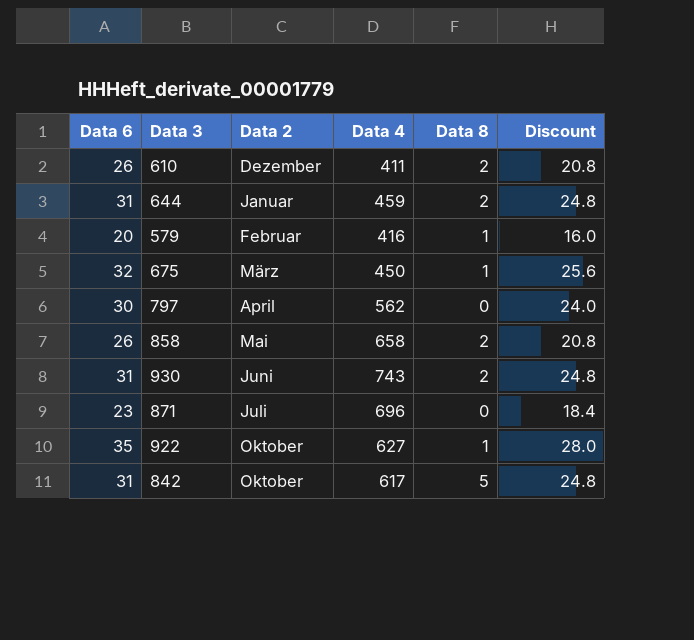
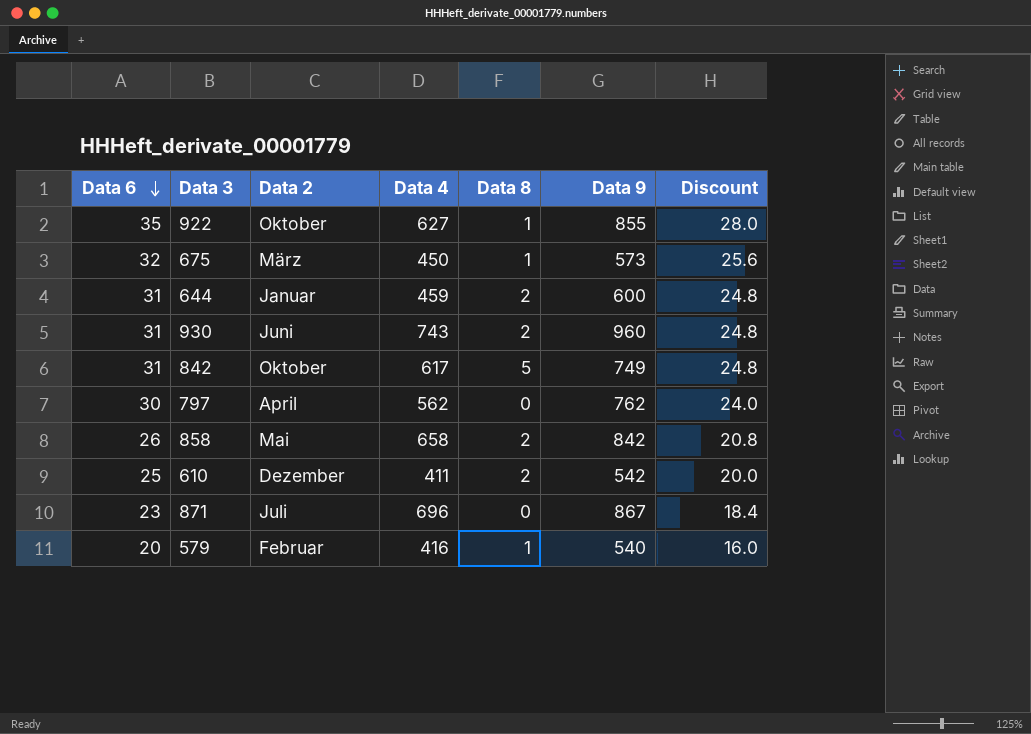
row order: none -> Data 6 descending
column Data 9 | position: none -> 6
610 | Data 6: 26 -> 25
610 | Discount: 20.8 -> 20.0

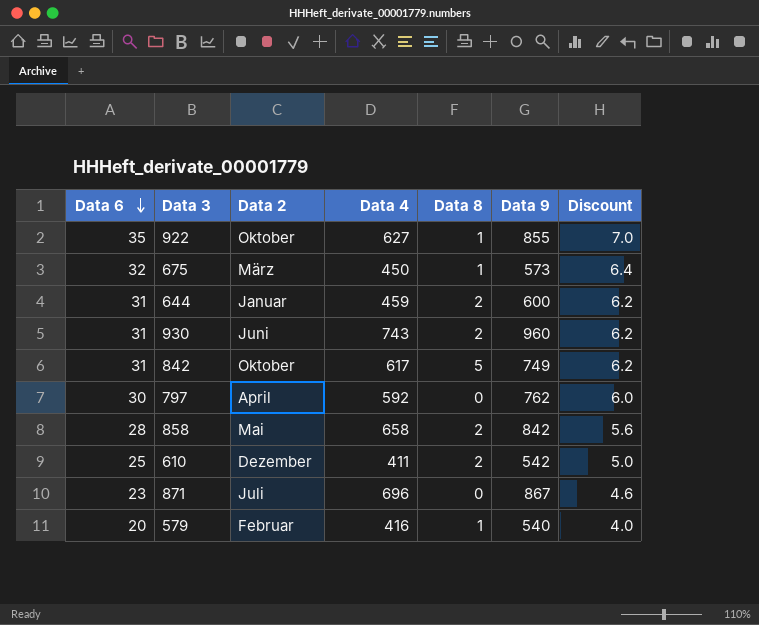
column Discount | formula: [Data 6] * 0.8 -> [Data 6] * 0.2
797 | Data 4: 562 -> 592
858 | Data 6: 26 -> 28

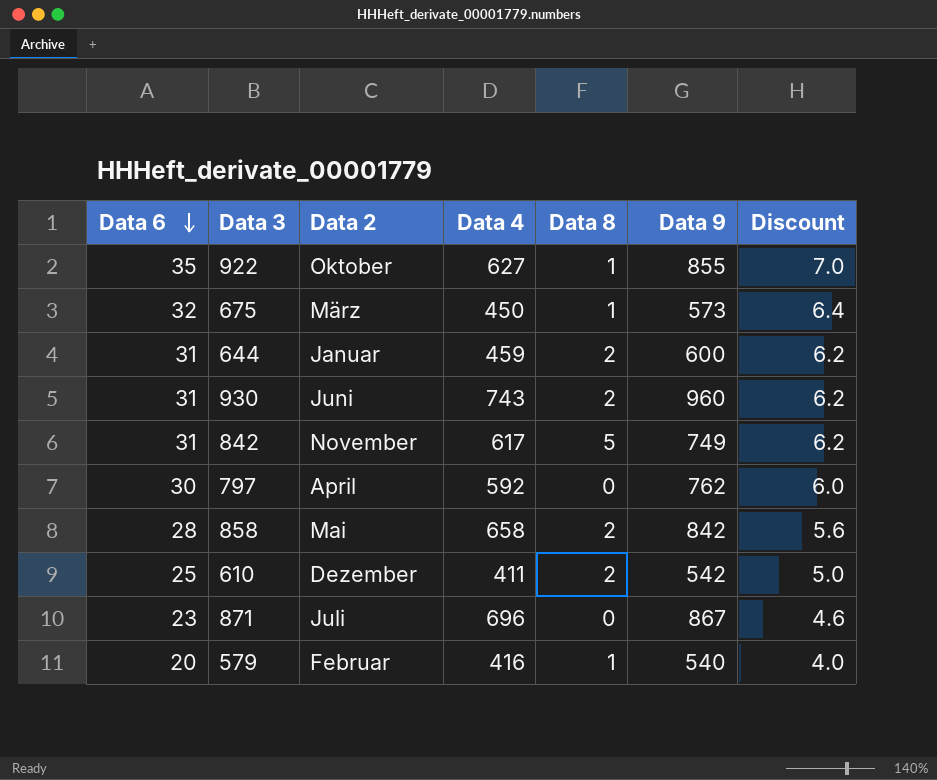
842 | Data 2: Oktober -> November

